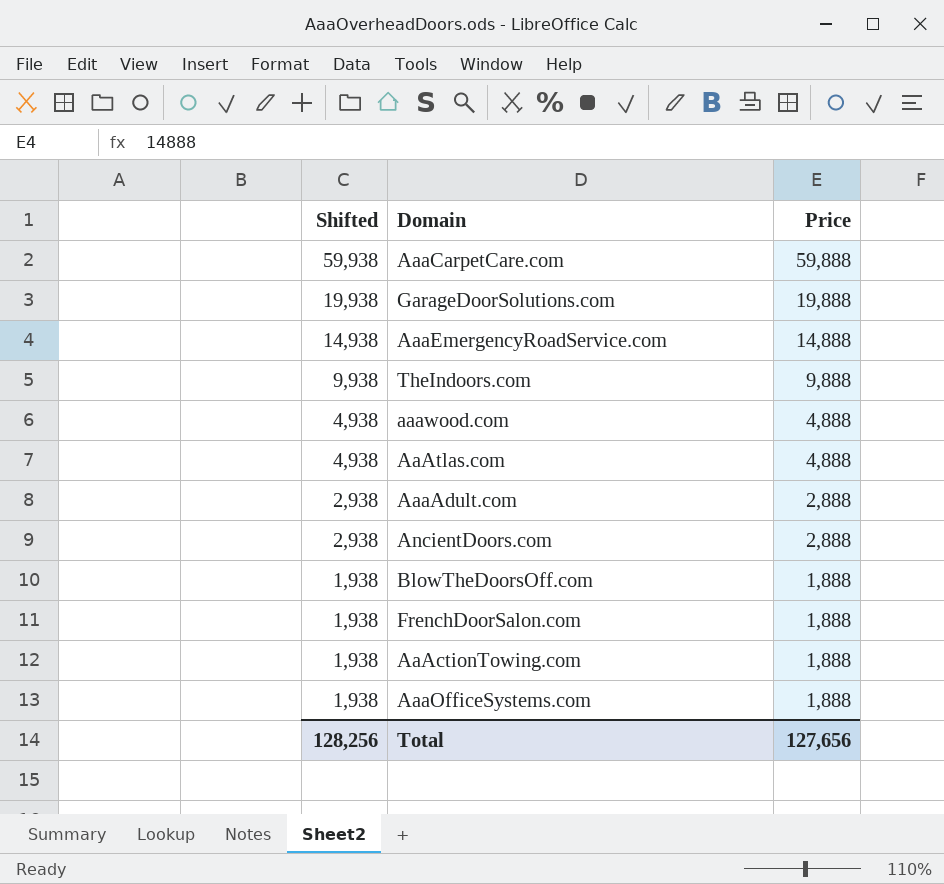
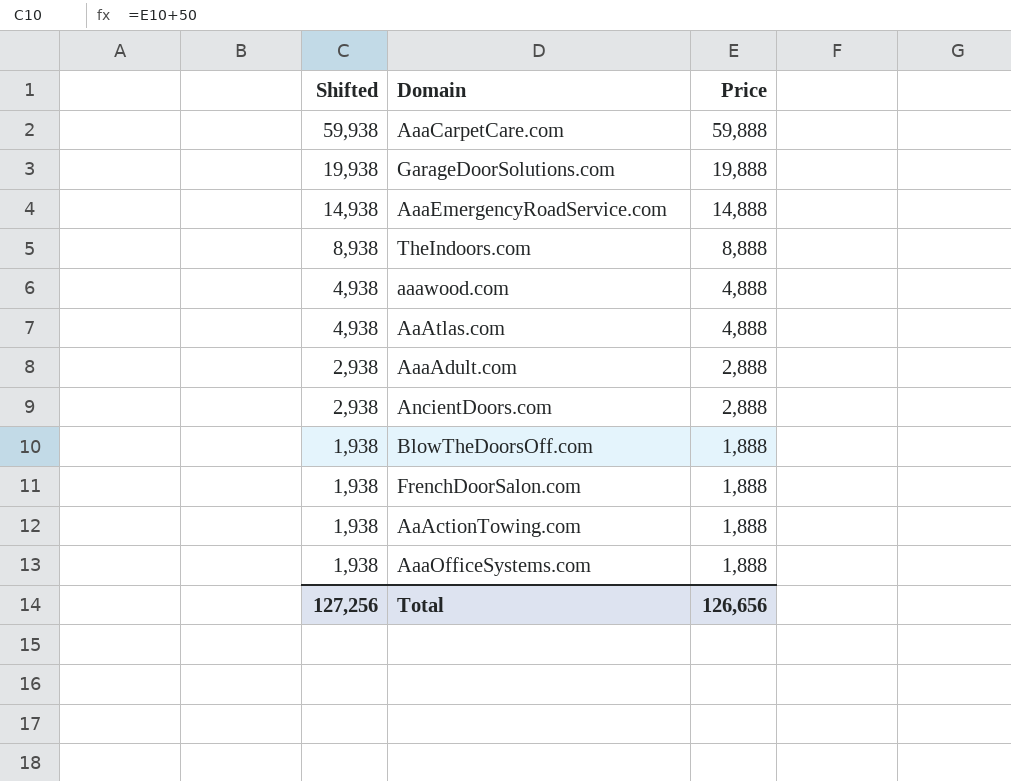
TheIndoors.com | Shifted: 9,938 -> 8,938
TheIndoors.com | Price: 9,888 -> 8,888
Total | Shifted: 128,256 -> 127,256
Total | Price: 127,656 -> 126,656

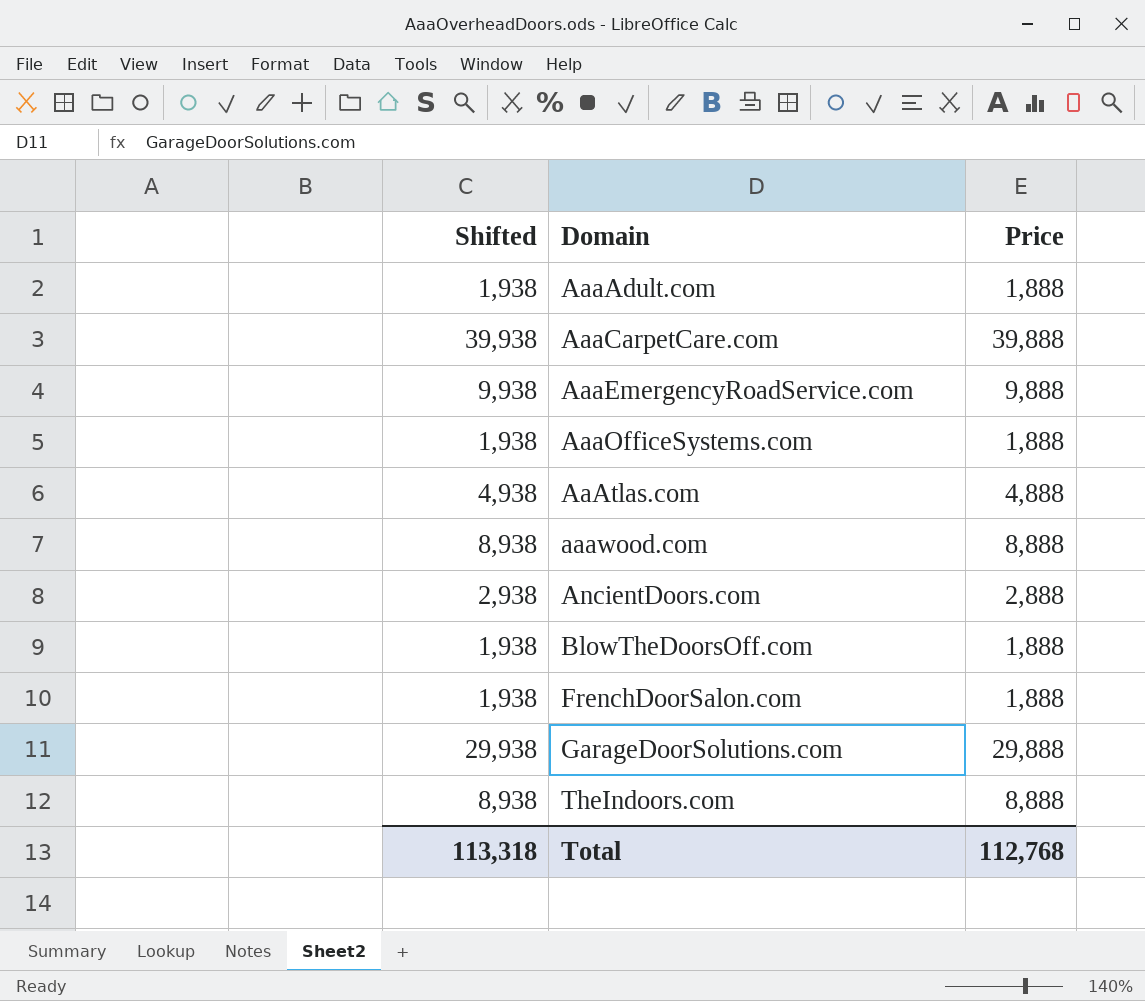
row order: Shifted descending -> Domain ascending
row AaActionTowing.com: 1,938 | 1,888 -> none
AaaAdult.com | Shifted: 2,938 -> 1,938
AaaAdult.com | Price: 2,888 -> 1,888
AaaCarpetCare.com | Shifted: 59,938 -> 39,938
AaaCarpetCare.com | Price: 59,888 -> 39,888
AaaEmergencyRoadService.com | Shifted: 14,938 -> 9,938
AaaEmergencyRoadService.com | Price: 14,888 -> 9,888
aaawood.com | Shifted: 4,938 -> 8,938
aaawood.com | Price: 4,888 -> 8,888
GarageDoorSolutions.com | Shifted: 19,938 -> 29,938
GarageDoorSolutions.com | Price: 19,888 -> 29,888
Total | Shifted: 127,256 -> 113,318
Total | Price: 126,656 -> 112,768

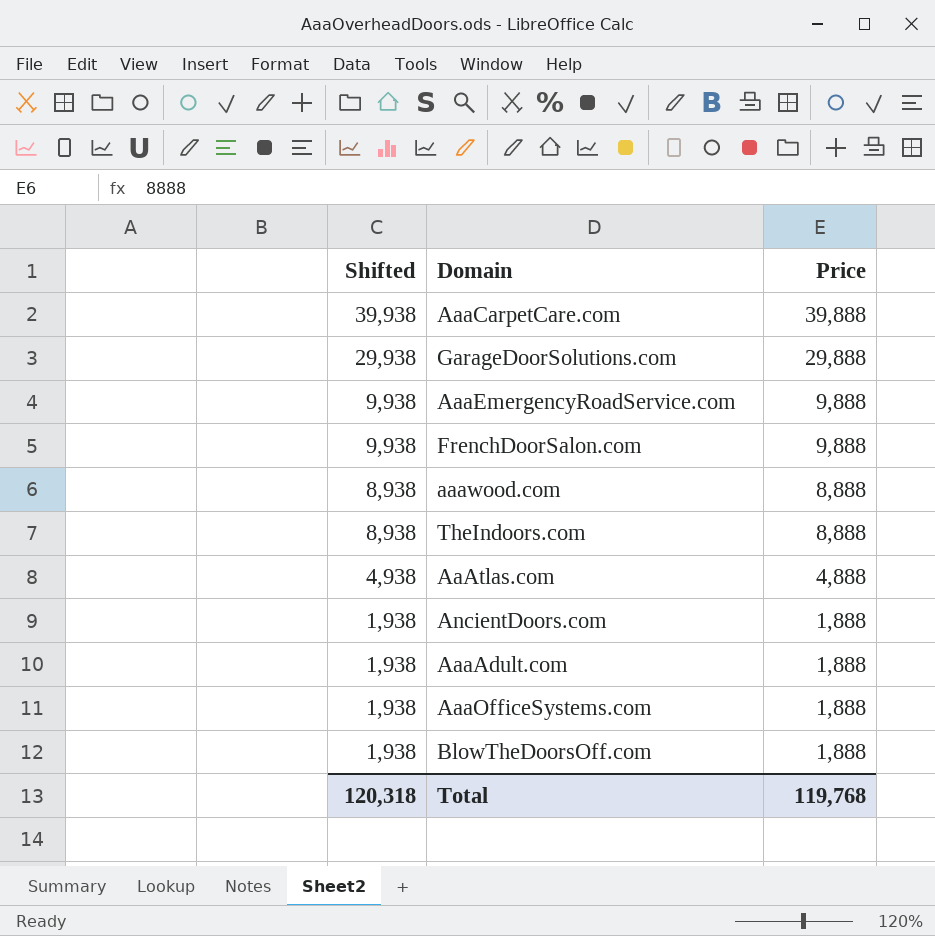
row order: Domain ascending -> Shifted descending
FrenchDoorSalon.com | Shifted: 1,938 -> 9,938
FrenchDoorSalon.com | Price: 1,888 -> 9,888
AncientDoors.com | Shifted: 2,938 -> 1,938
AncientDoors.com | Price: 2,888 -> 1,888
Total | Shifted: 113,318 -> 120,318
Total | Price: 112,768 -> 119,768

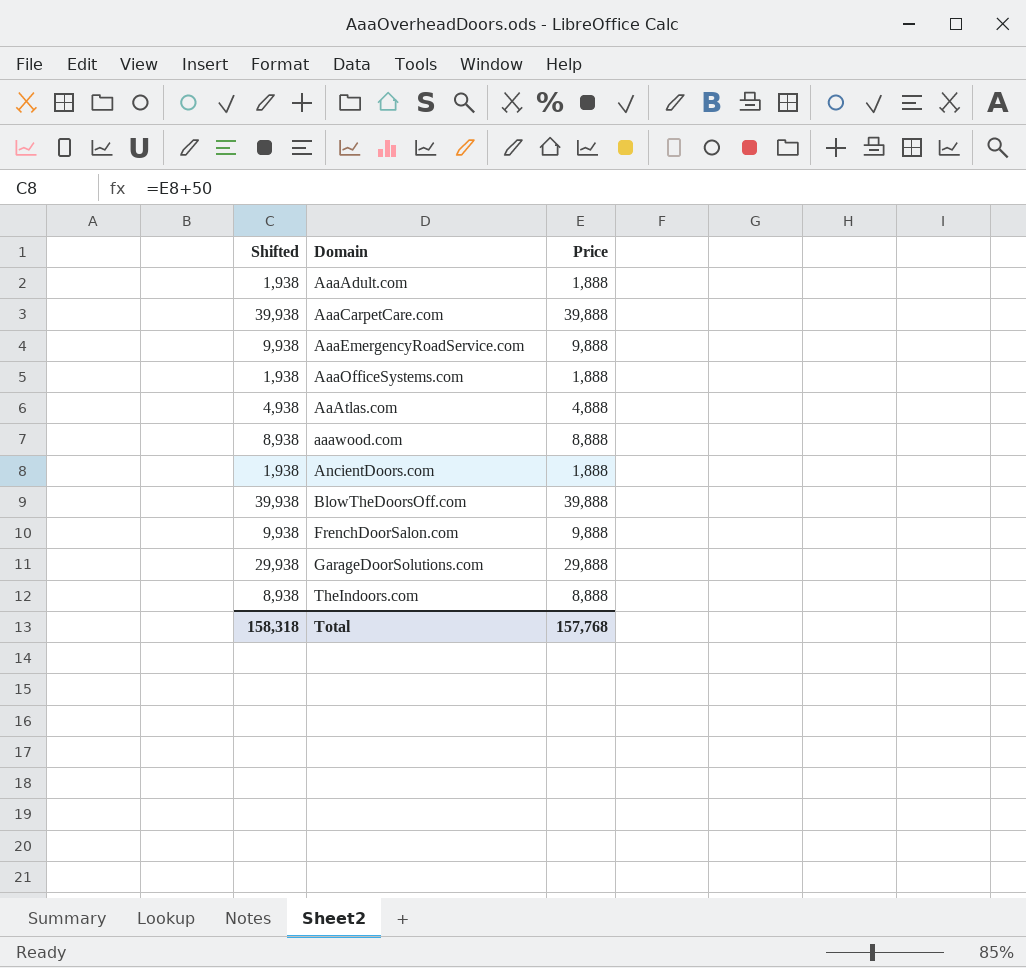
row order: Shifted descending -> Domain ascending
BlowTheDoorsOff.com | Shifted: 1,938 -> 39,938
BlowTheDoorsOff.com | Price: 1,888 -> 39,888
Total | Shifted: 120,318 -> 158,318
Total | Price: 119,768 -> 157,768

